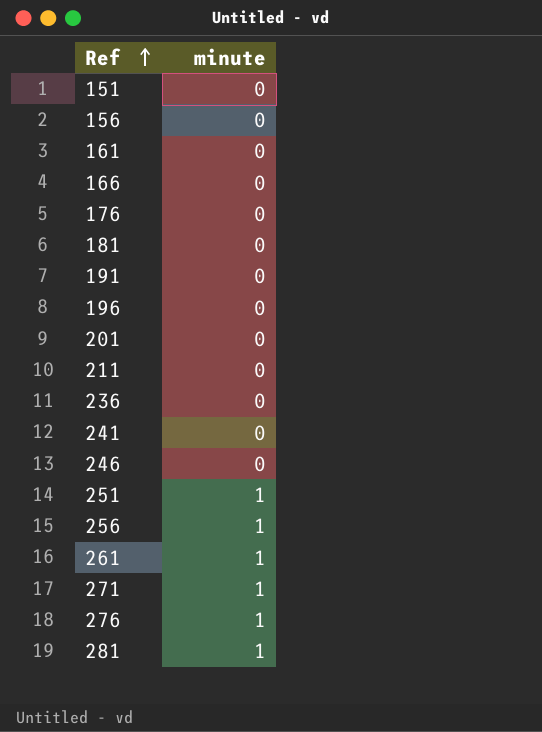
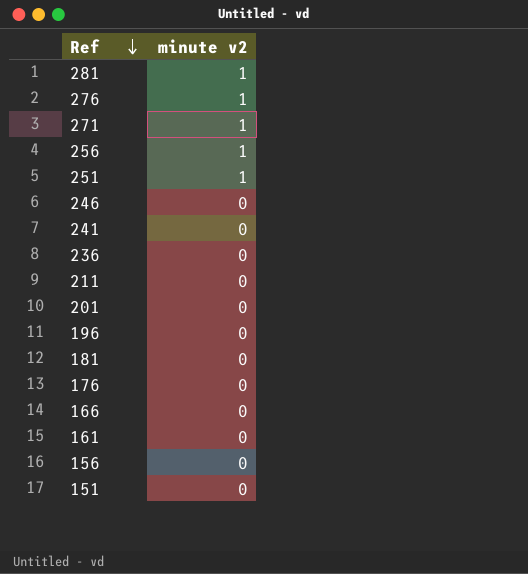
row order: Ref ascending -> Ref descending
column name: minute -> minute v2
row 191: 0 -> none
row 261: 1 -> none

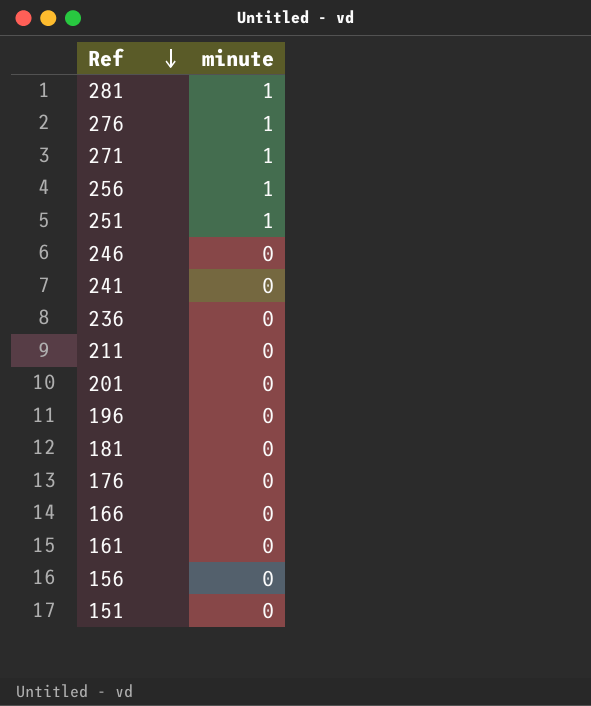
column name: minute v2 -> minute

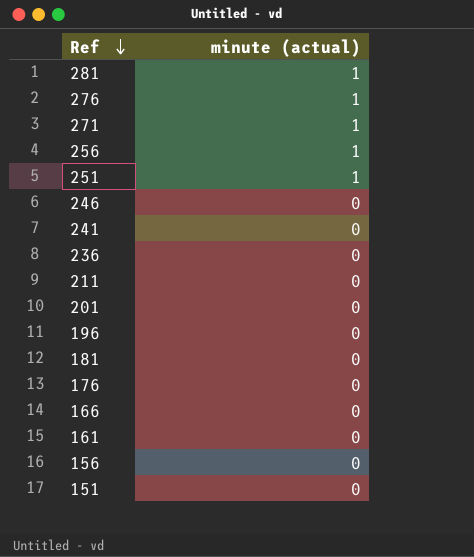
column name: minute -> minute (actual)

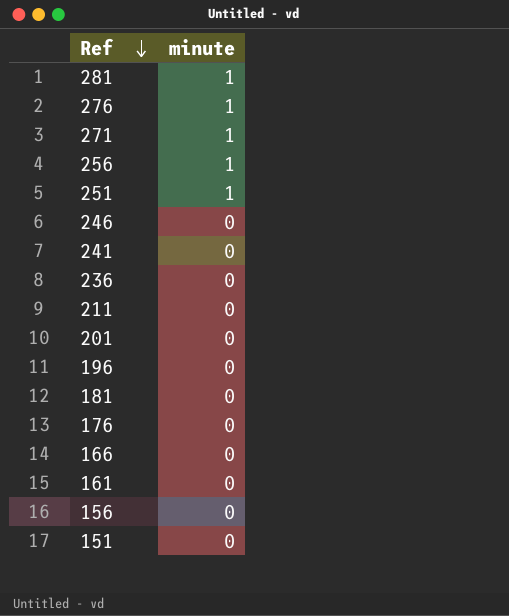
column name: minute (actual) -> minute

